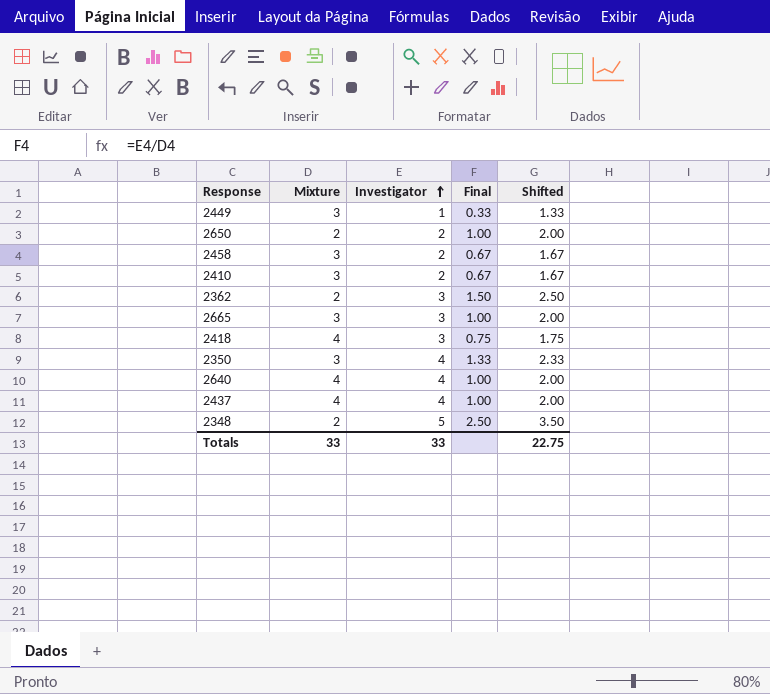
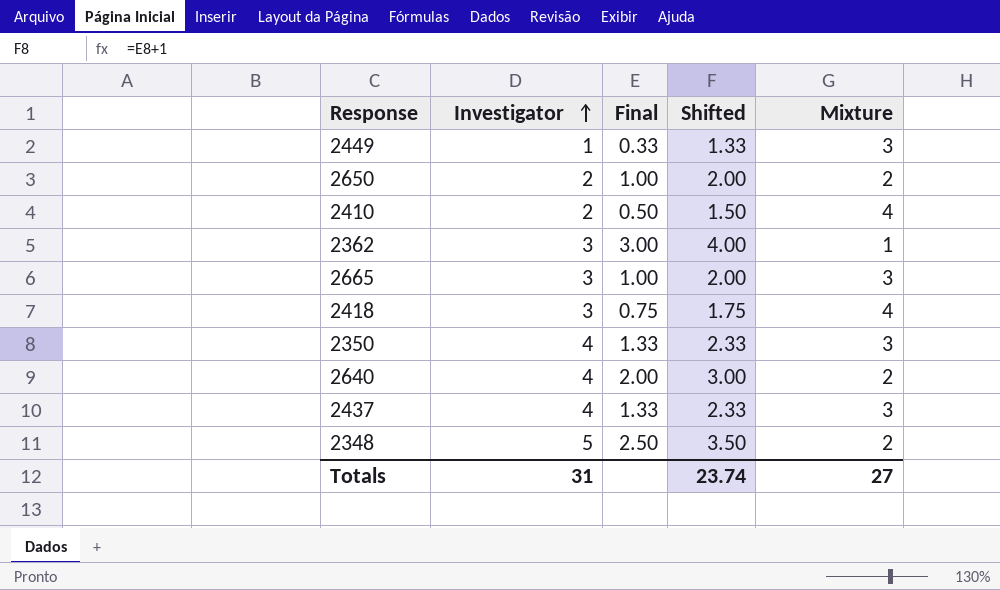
column Mixture | position: 2 -> 5
row 2458: 3 | 2 | 0.67 | 1.67 -> none
2410 | Final: 0.67 -> 0.50
2410 | Shifted: 1.67 -> 1.50
2410 | Mixture: 3 -> 4
2362 | Final: 1.50 -> 3.00
2362 | Shifted: 2.50 -> 4.00
2362 | Mixture: 2 -> 1
2640 | Final: 1.00 -> 2.00
2640 | Shifted: 2.00 -> 3.00
2640 | Mixture: 4 -> 2
2437 | Final: 1.00 -> 1.33
2437 | Shifted: 2.00 -> 2.33
2437 | Mixture: 4 -> 3
Totals | Investigator: 33 -> 31
Totals | Shifted: 22.75 -> 23.74
Totals | Mixture: 33 -> 27

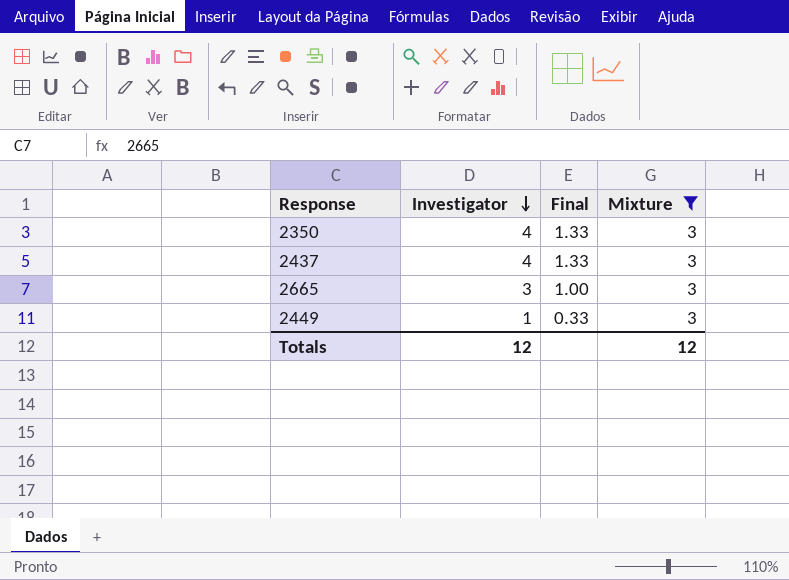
filter: none -> Mixture = 3
row order: Investigator ascending -> Investigator descending
column Shifted | formula: [Final] + 1 -> none
Totals | Investigator: 31 -> 12
Totals | Mixture: 27 -> 12

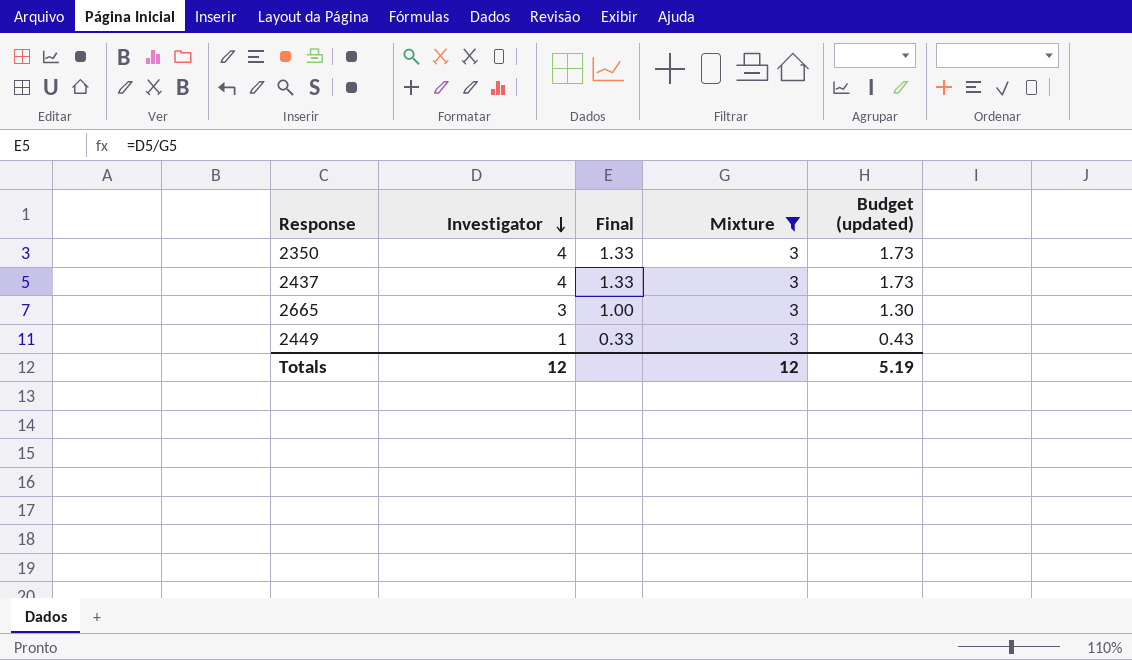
column Budget (updated) | formula: none -> [Final] * 1.3

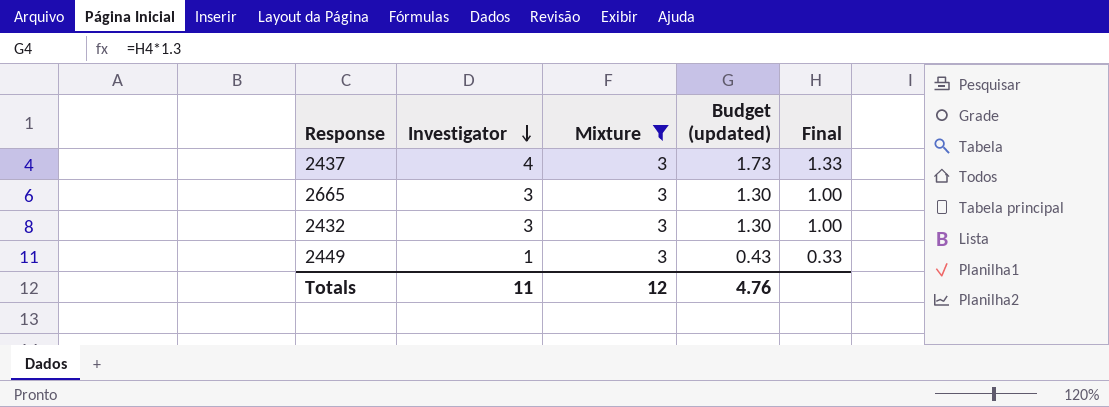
column Final | position: 3 -> 5
row 2350: 4 | 1.33 | 3 | 1.73 -> none
row 2432: none -> 3 | 3 | 1.30 | 1.00
Totals | Investigator: 12 -> 11
Totals | Budget (updated): 5.19 -> 4.76

